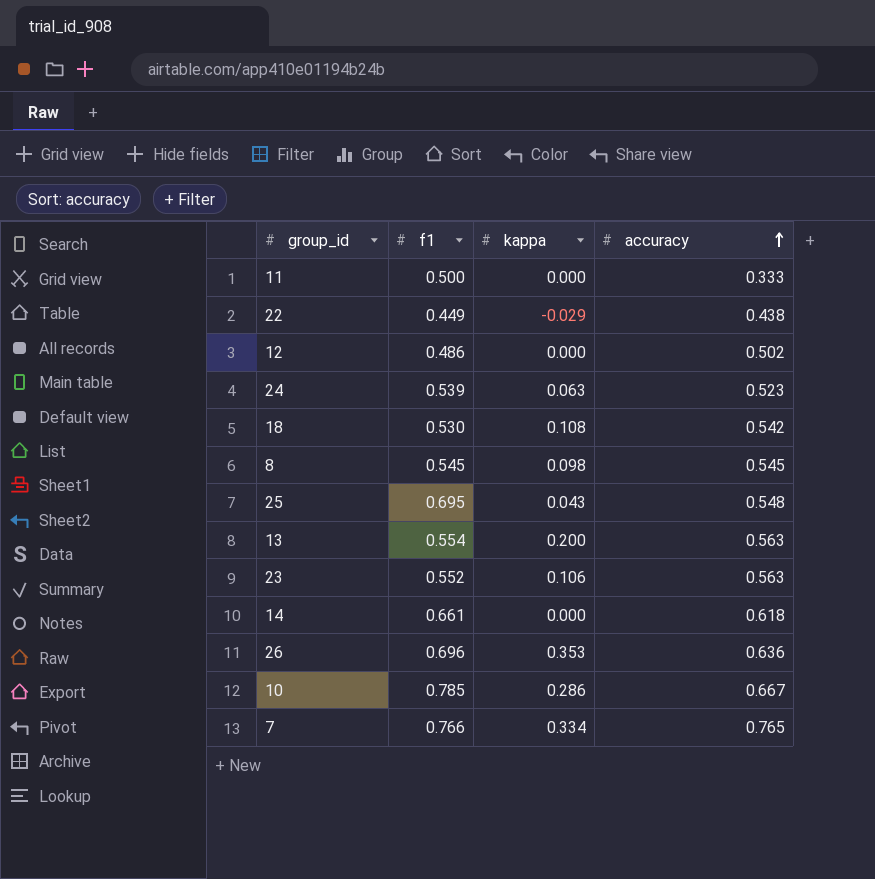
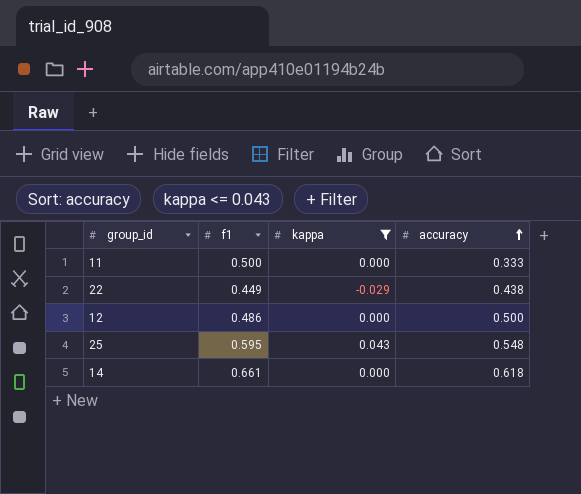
filter: none -> kappa <= 0.043
12 | accuracy: 0.502 -> 0.500
25 | f1: 0.695 -> 0.595

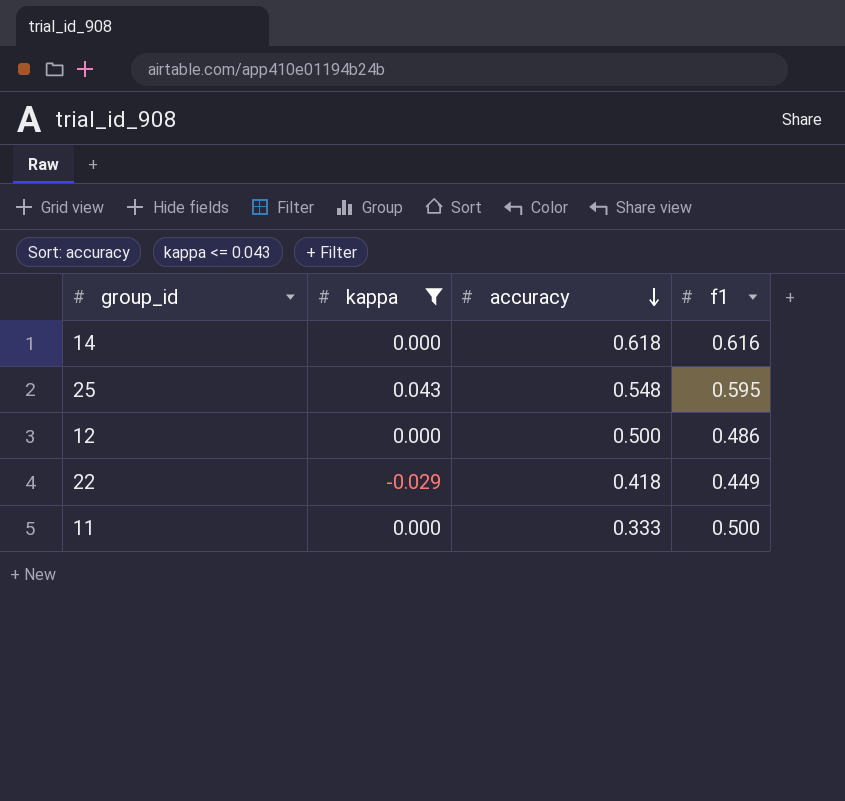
row order: accuracy ascending -> accuracy descending
column f1 | position: 2 -> 4
14 | f1: 0.661 -> 0.616
22 | accuracy: 0.438 -> 0.418

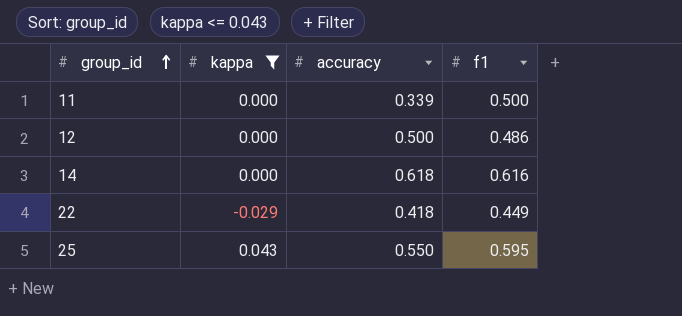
row order: accuracy descending -> group_id ascending
11 | accuracy: 0.333 -> 0.339
25 | accuracy: 0.548 -> 0.550

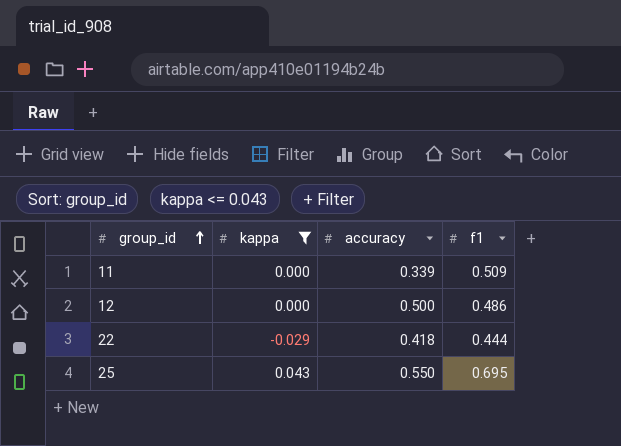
row 14: 0.000 | 0.618 | 0.616 -> none
11 | f1: 0.500 -> 0.509
22 | f1: 0.449 -> 0.444
25 | f1: 0.595 -> 0.695

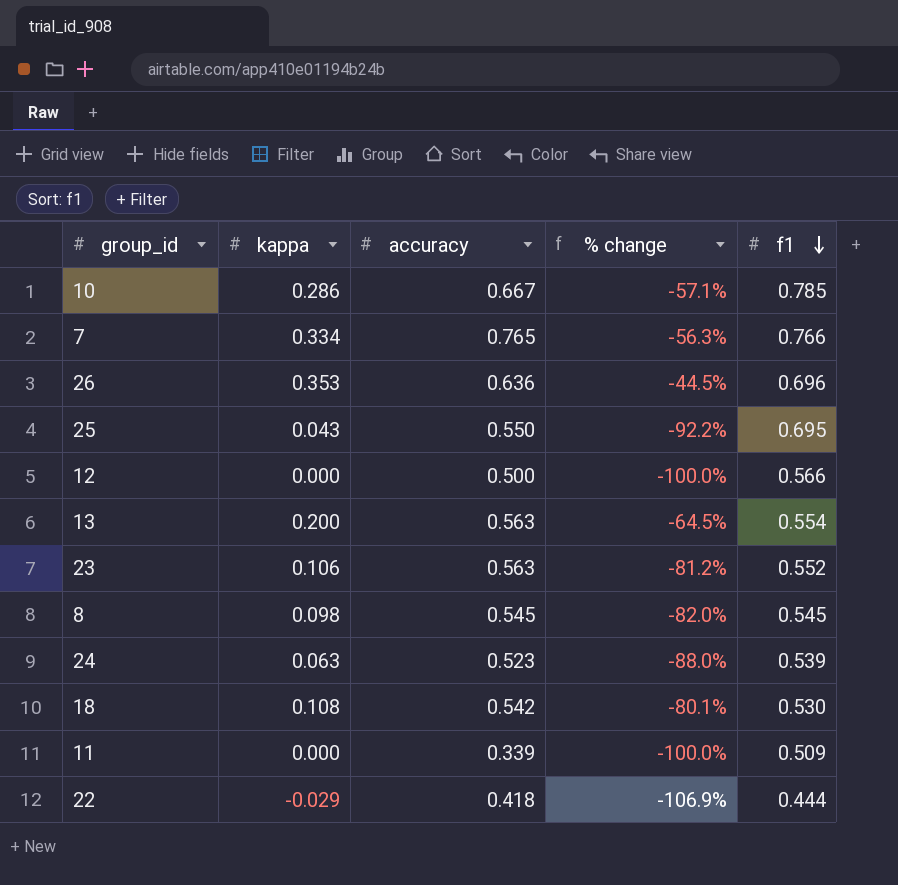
filter: kappa <= 0.043 -> none
row order: group_id ascending -> f1 descending
column % change | formula: none -> ([kappa] - [accuracy]) / [accuracy]
12 | f1: 0.486 -> 0.566

